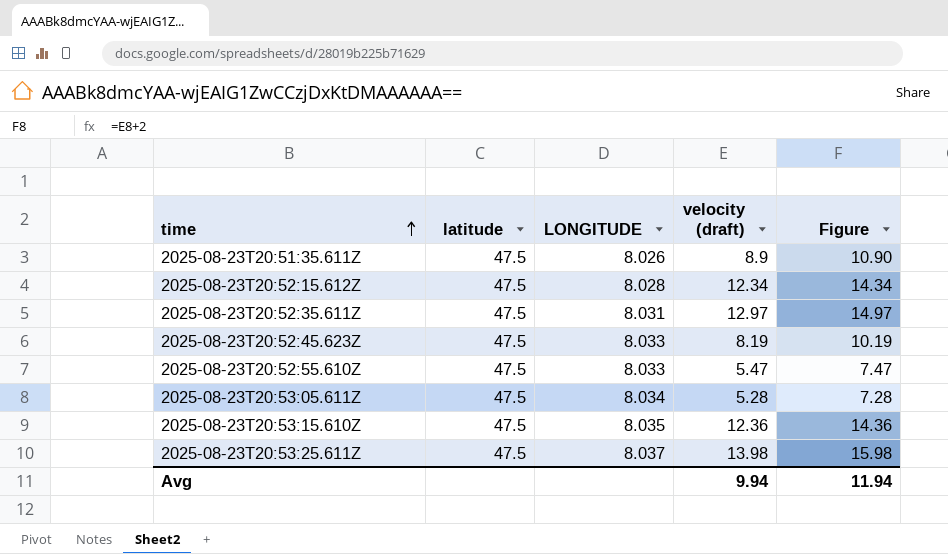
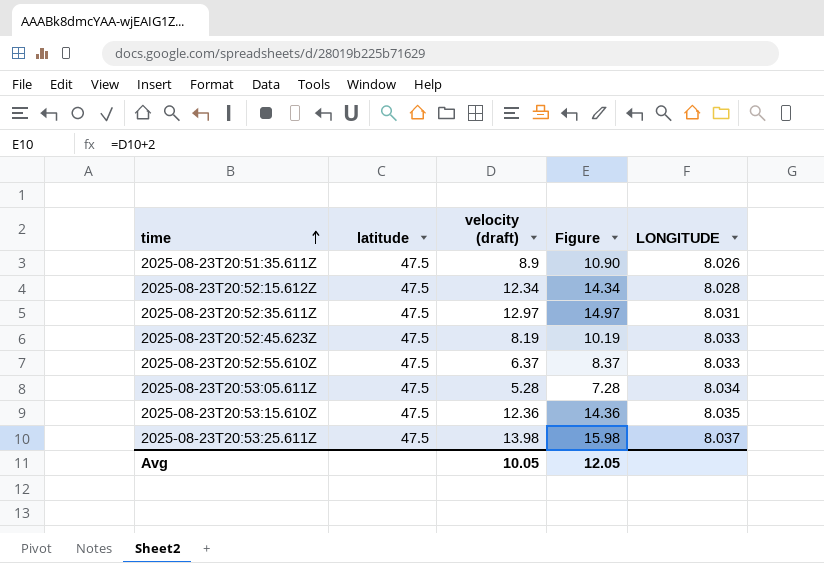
column LONGITUDE | position: 3 -> 5
2025-08-23T20:52:55.610Z | velocity (draft): 5.47 -> 6.37
2025-08-23T20:52:55.610Z | Figure: 7.47 -> 8.37
Avg | velocity (draft): 9.94 -> 10.05
Avg | Figure: 11.94 -> 12.05

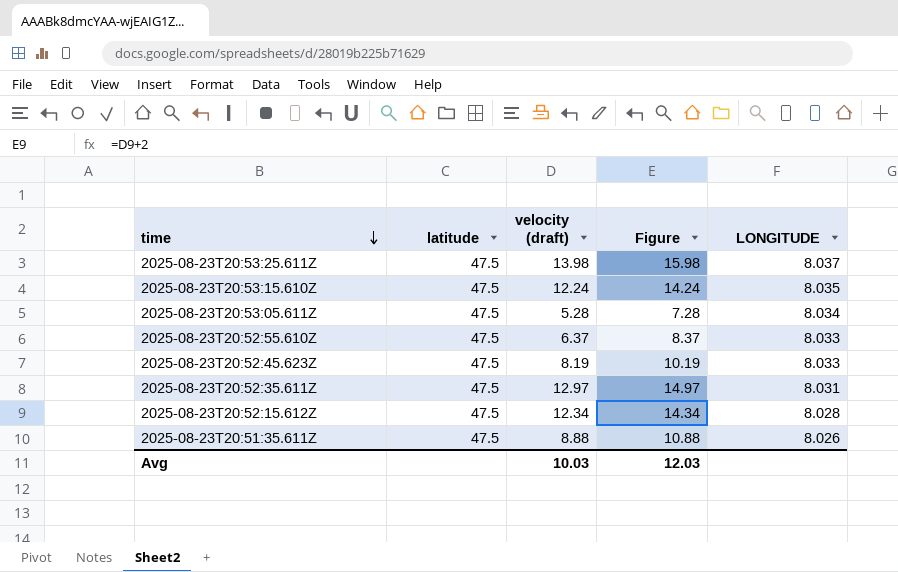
row order: time ascending -> time descending
2025-08-23T20:53:15.610Z | velocity (draft): 12.36 -> 12.24
2025-08-23T20:53:15.610Z | Figure: 14.36 -> 14.24
2025-08-23T20:51:35.611Z | velocity (draft): 8.9 -> 8.88
2025-08-23T20:51:35.611Z | Figure: 10.90 -> 10.88
Avg | velocity (draft): 10.05 -> 10.03
Avg | Figure: 12.05 -> 12.03

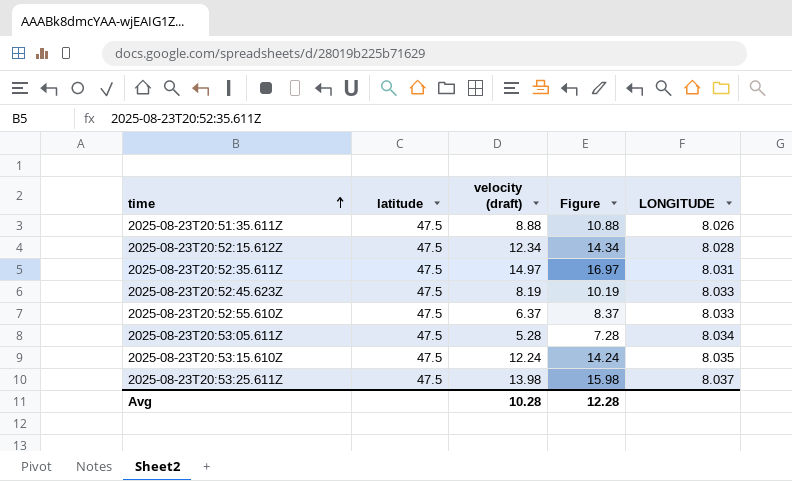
row order: time descending -> time ascending
2025-08-23T20:52:35.611Z | velocity (draft): 12.97 -> 14.97
2025-08-23T20:52:35.611Z | Figure: 14.97 -> 16.97
Avg | velocity (draft): 10.03 -> 10.28
Avg | Figure: 12.03 -> 12.28

